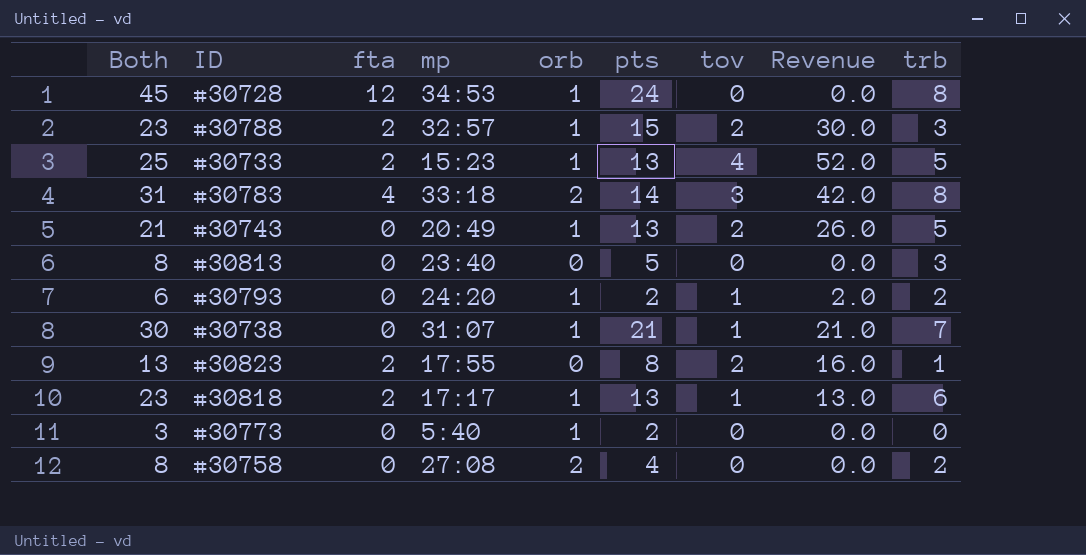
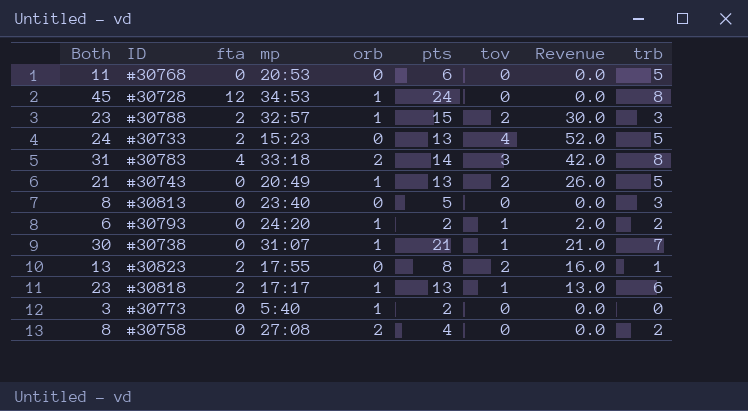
row #30768: none -> 11 | 0 | 20:53 | 0 | 6 | 0 | 0.0 | 5
#30733 | Both: 25 -> 24
#30733 | orb: 1 -> 0

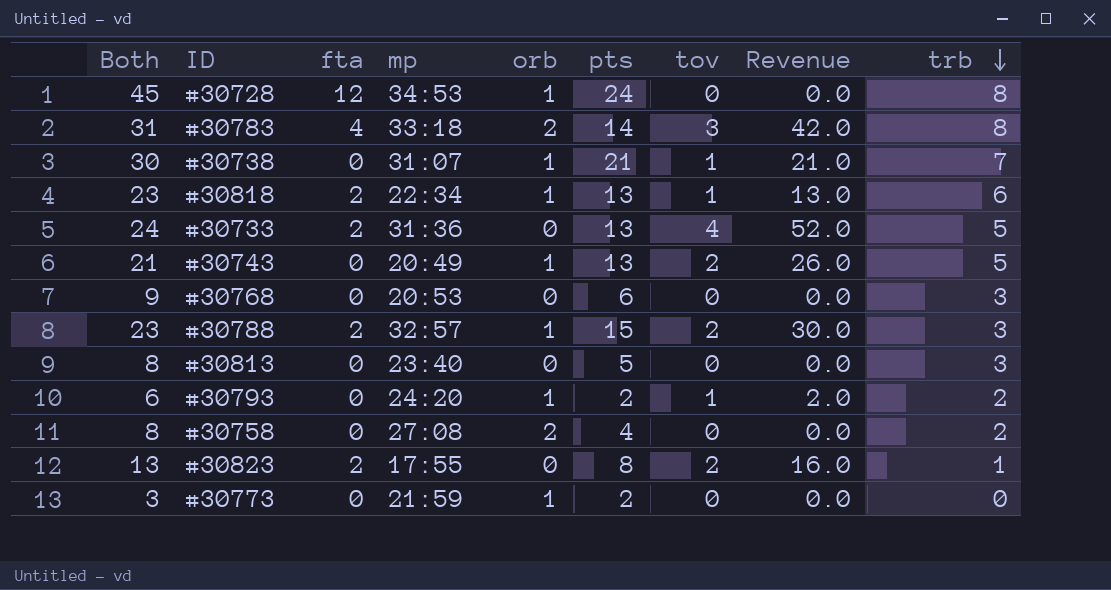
row order: none -> trb descending
#30818 | mp: 17:17 -> 22:34
#30733 | mp: 15:23 -> 31:36
#30768 | Both: 11 -> 9
#30768 | trb: 5 -> 3
#30773 | mp: 5:40 -> 21:59

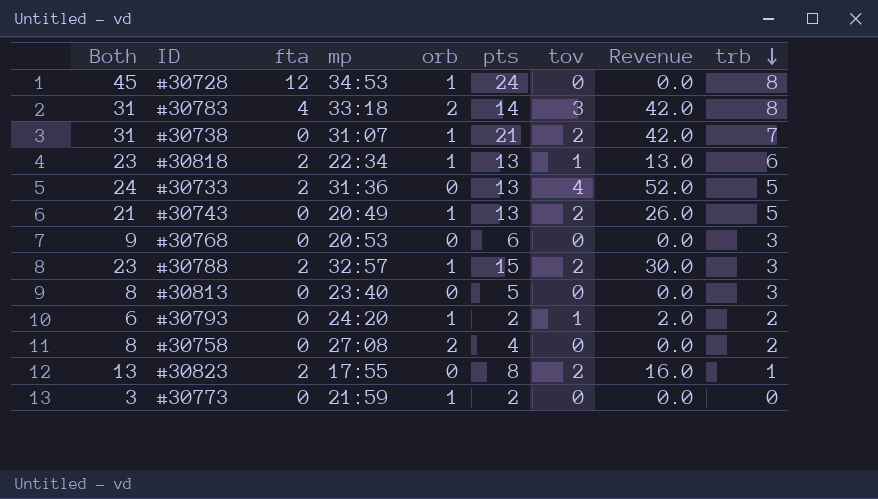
#30738 | Both: 30 -> 31
#30738 | tov: 1 -> 2
#30738 | Revenue: 21.0 -> 42.0

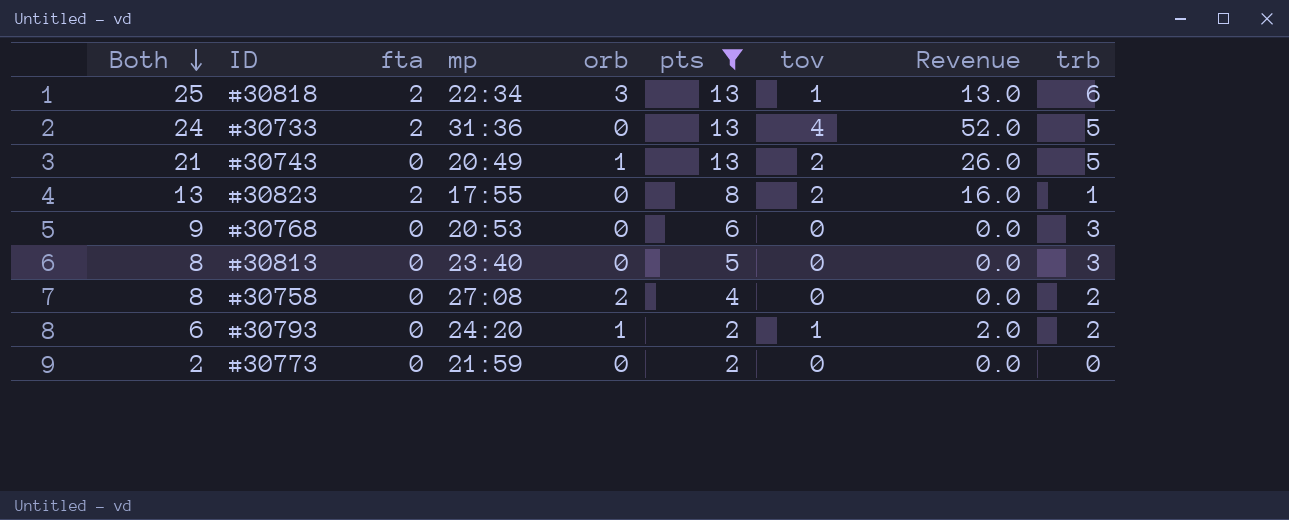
filter: none -> pts <= 13
row order: trb descending -> Both descending
#30818 | Both: 23 -> 25
#30818 | orb: 1 -> 3
#30773 | Both: 3 -> 2
#30773 | orb: 1 -> 0

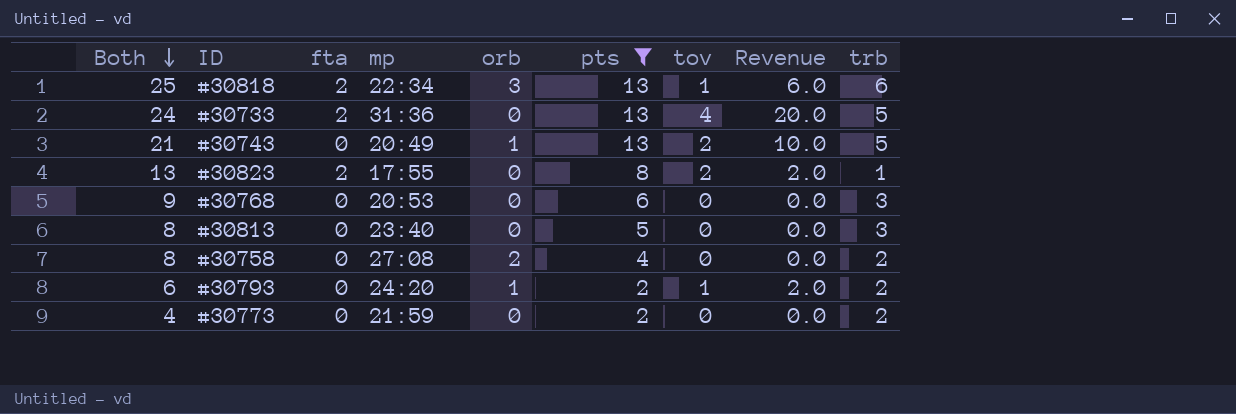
column Revenue | formula: [pts] * [tov] -> [tov] * [trb]
#30773 | Both: 2 -> 4
#30773 | trb: 0 -> 2

